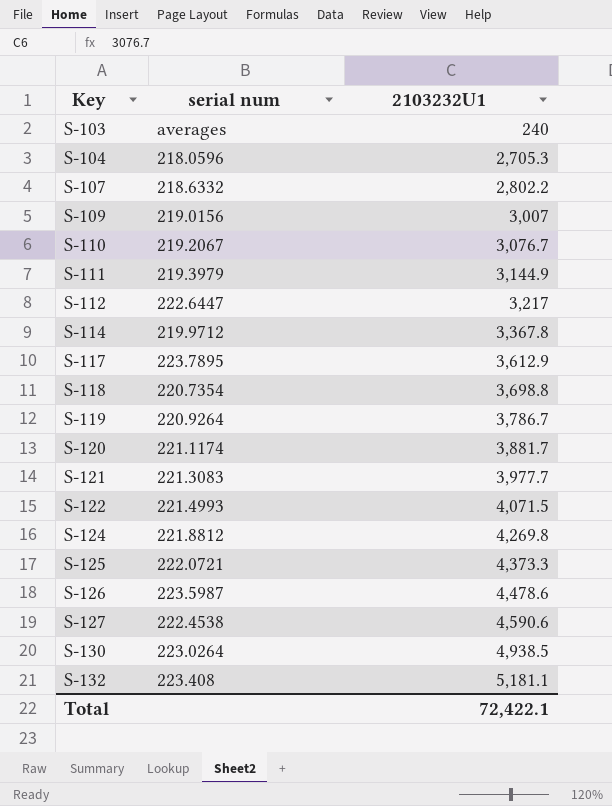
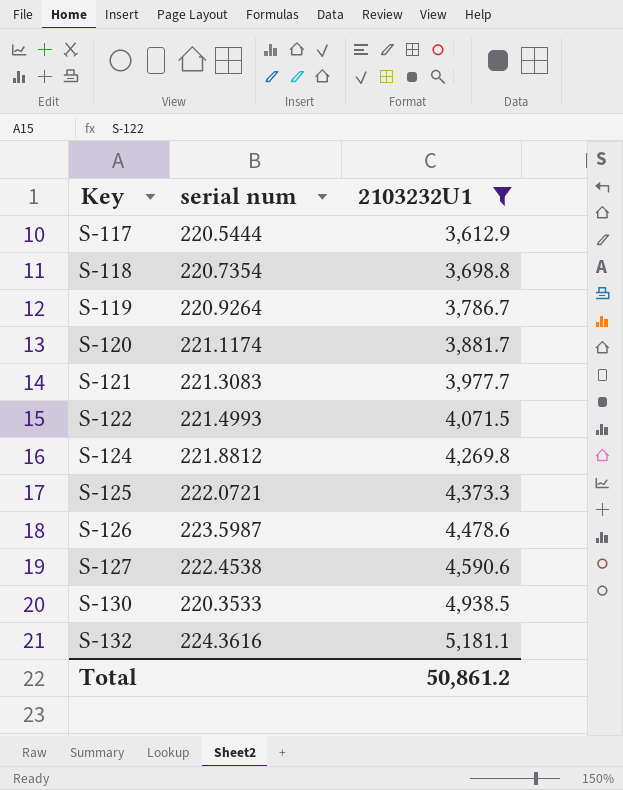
filter: none -> 2103232U1 >= 3,612.9
S-117 | serial num: 223.7895 -> 220.5444
S-130 | serial num: 223.0264 -> 220.3533
S-132 | serial num: 223.408 -> 224.3616
Total | 2103232U1: 72,422.1 -> 50,861.2

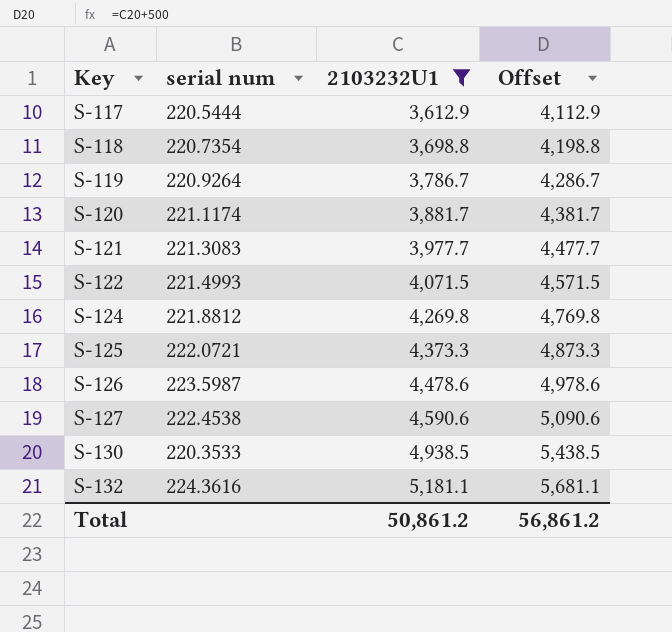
column Offset | formula: none -> [2103232U1] + 500

